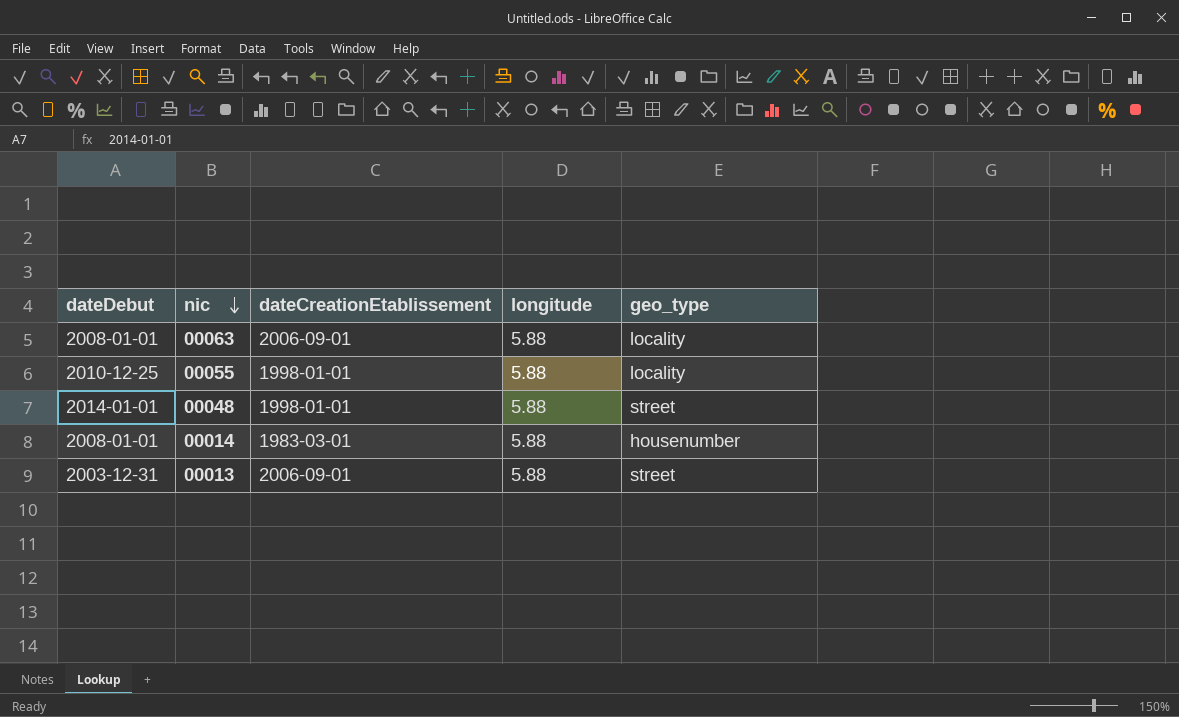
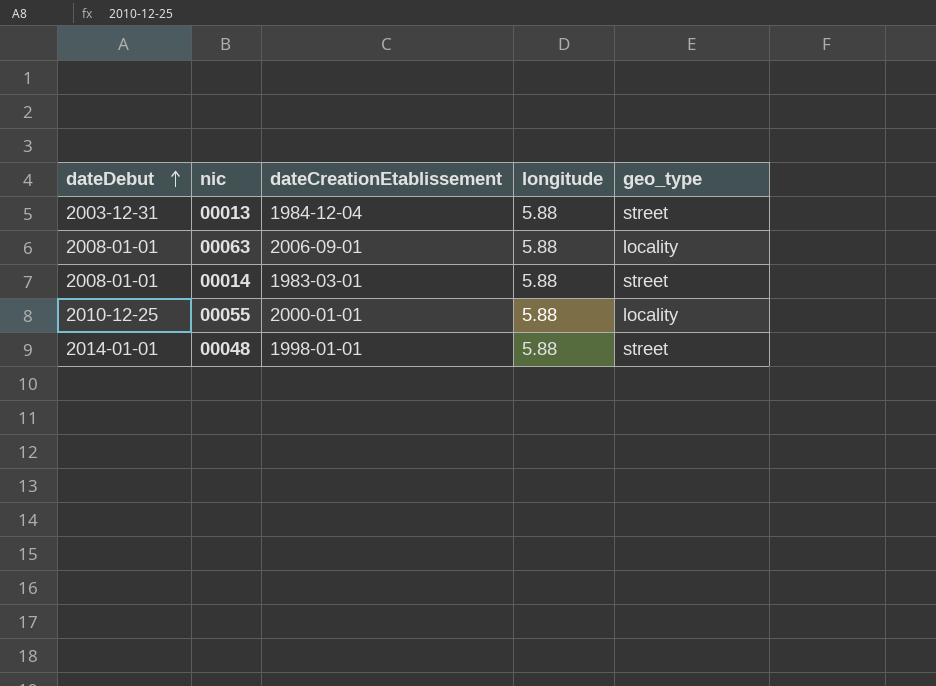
row order: nic descending -> dateDebut ascending
00013 | dateCreationEtablissement: 2006-09-01 -> 1984-12-04
00014 | geo_type: housenumber -> street
00055 | dateCreationEtablissement: 1998-01-01 -> 2000-01-01

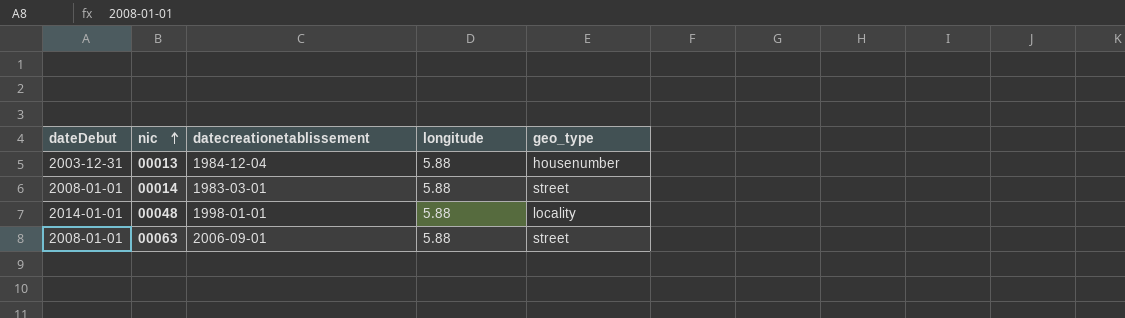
row order: dateDebut ascending -> nic ascending
column name: dateCreationEtablissement -> datecreationetablissement
row 00055: 2010-12-25 | 2000-01-01 | 5.88 | locality -> none
00013 | geo_type: street -> housenumber
00048 | geo_type: street -> locality
00063 | geo_type: locality -> street

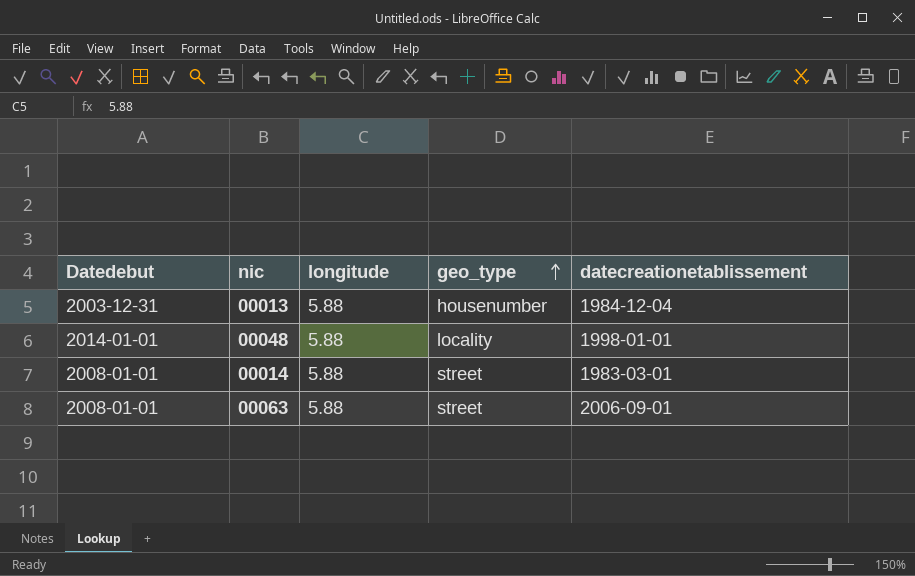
row order: nic ascending -> geo_type ascending
column name: dateDebut -> Datedebut
column datecreationetablissement | position: 3 -> 5

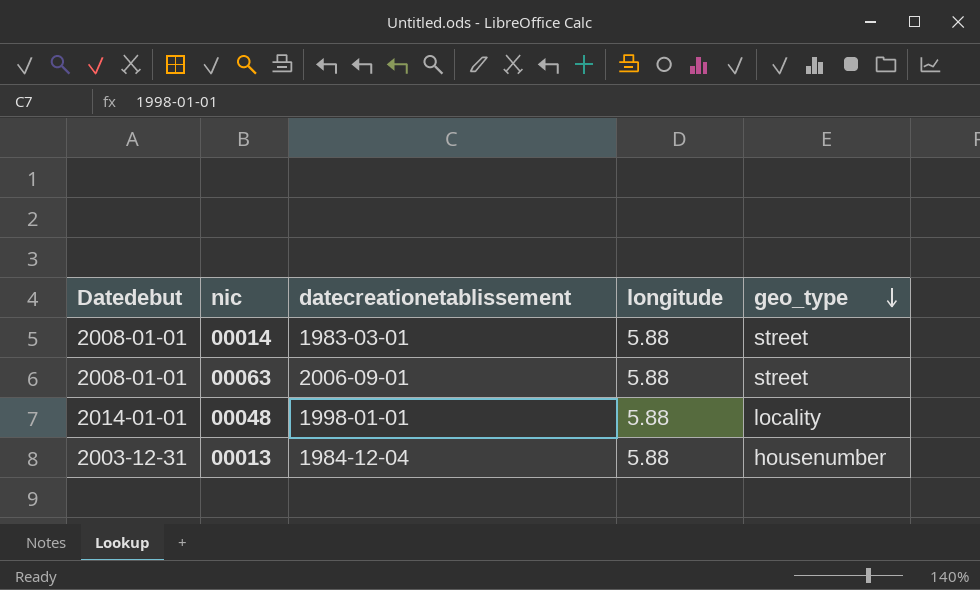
row order: geo_type ascending -> geo_type descending
column datecreationetablissement | position: 5 -> 3

